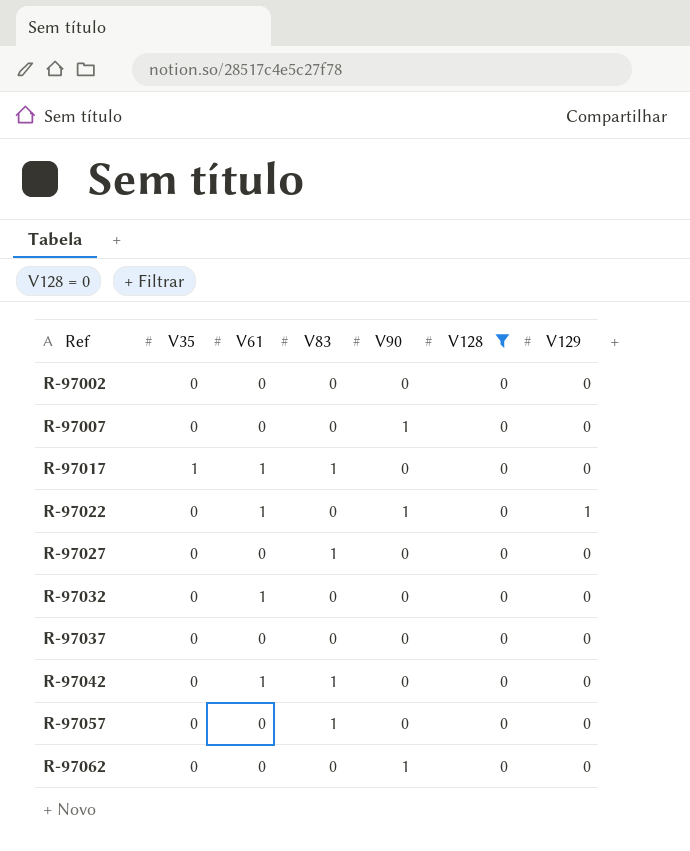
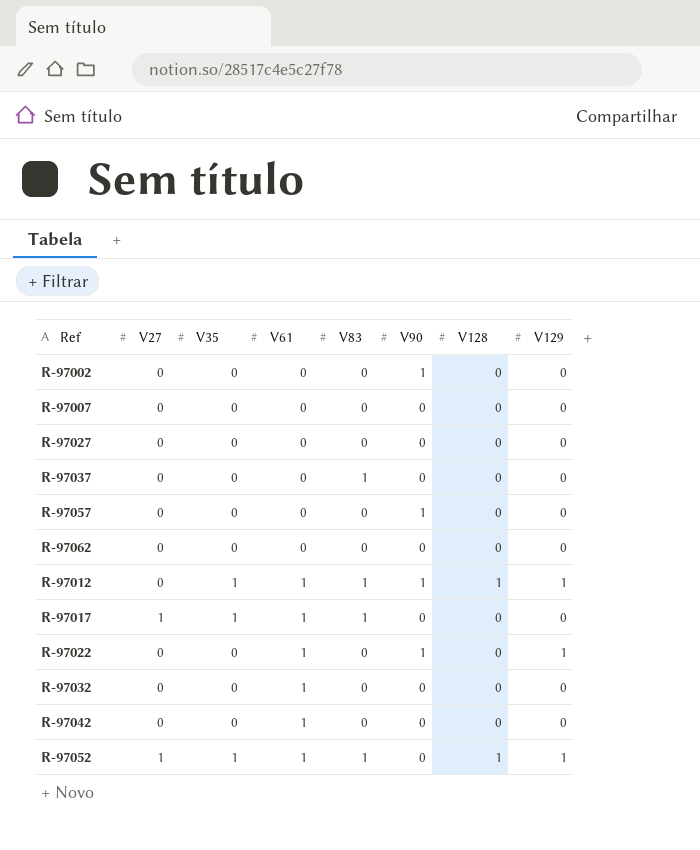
filter: V128 = 0 -> none
row order: Ref ascending -> V61 ascending
column V27 | position: none -> 2
R-97002 | V90: 0 -> 1
R-97007 | V90: 1 -> 0
R-97027 | V83: 1 -> 0
R-97037 | V83: 0 -> 1
R-97057 | V83: 1 -> 0
R-97057 | V90: 0 -> 1
R-97062 | V90: 1 -> 0
R-97042 | V83: 1 -> 0

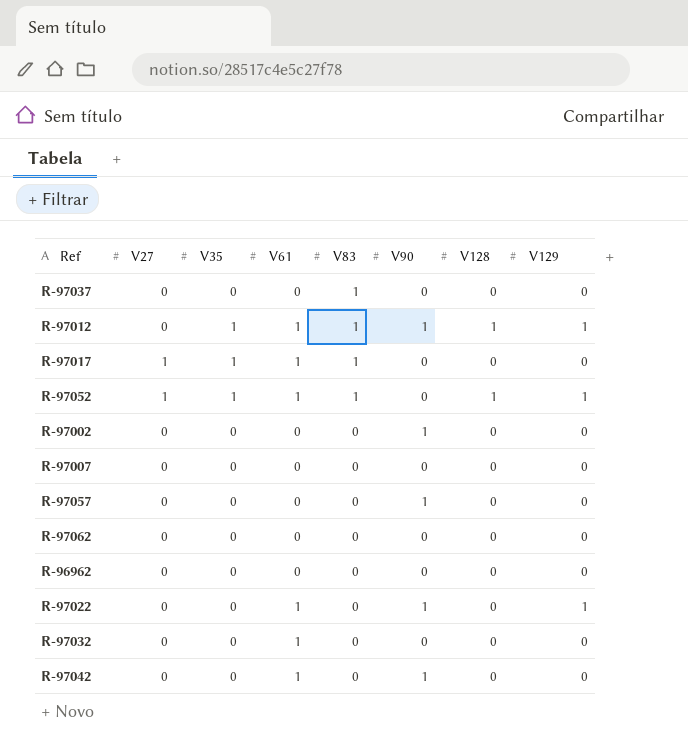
row order: V61 ascending -> V83 descending
row R-97027: 0 | 0 | 0 | 0 | 0 | 0 | 0 -> none
row R-96962: none -> 0 | 0 | 0 | 0 | 0 | 0 | 0
R-97042 | V90: 0 -> 1

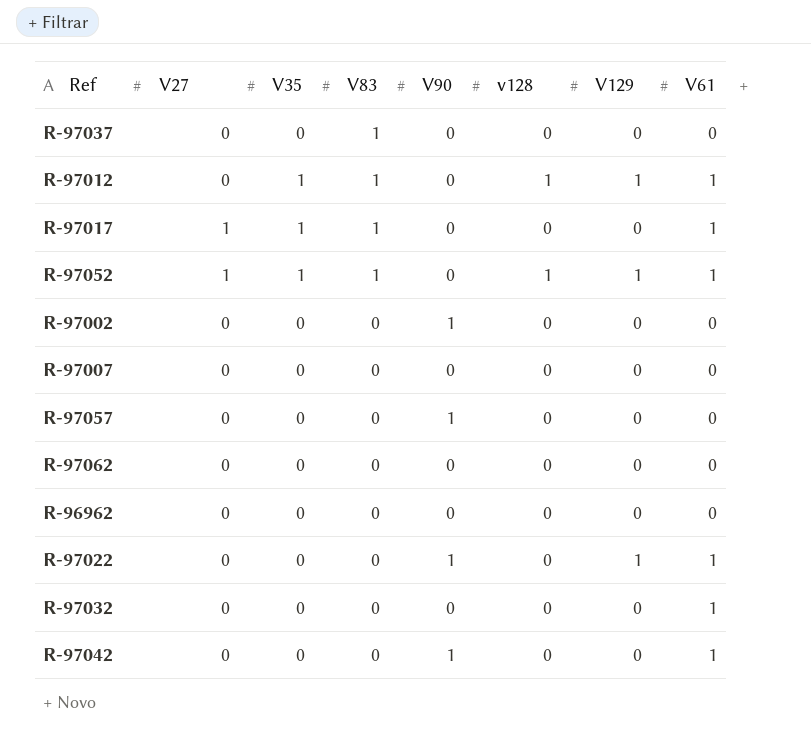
column name: V128 -> v128
column V61 | position: 4 -> 8
R-97012 | V90: 1 -> 0

